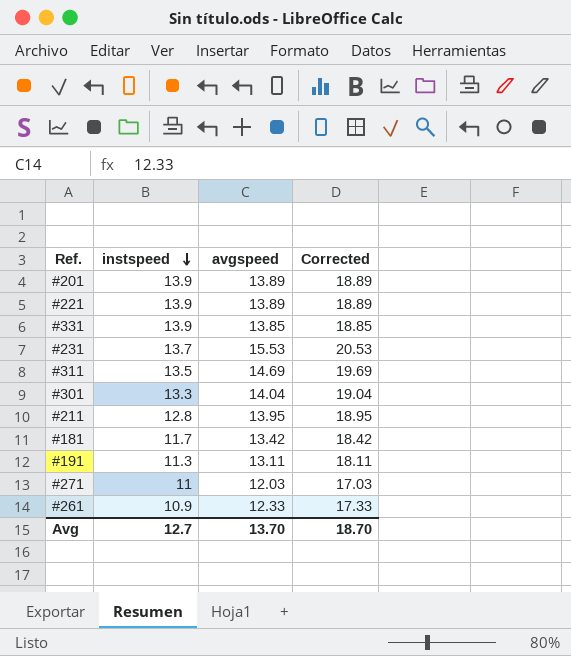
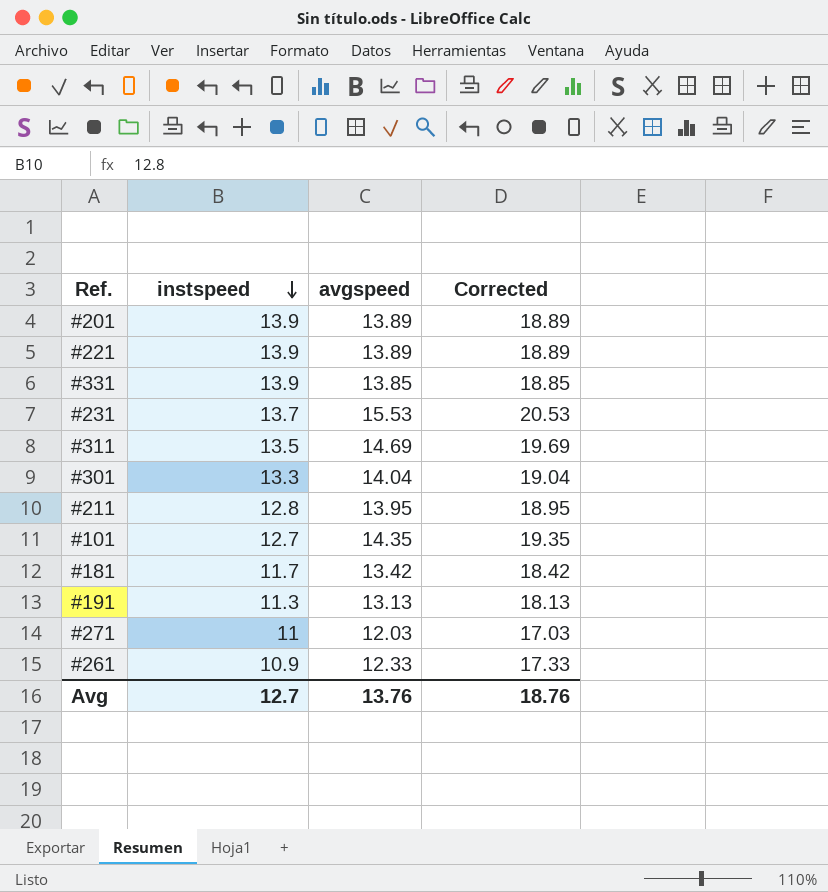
row #101: none -> 12.7 | 14.35 | 19.35
#191 | avgspeed: 13.11 -> 13.13
#191 | Corrected: 18.11 -> 18.13
Avg | avgspeed: 13.70 -> 13.76
Avg | Corrected: 18.70 -> 18.76

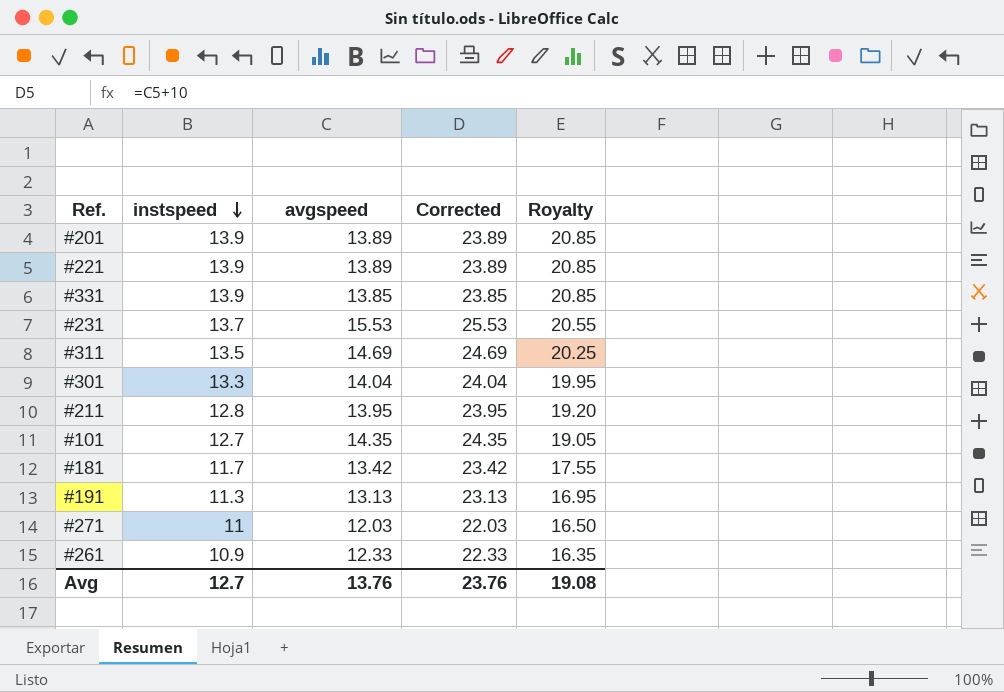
column Corrected | formula: [avgspeed] + 5 -> [avgspeed] + 10
column Royalty | formula: none -> [instspeed] * 1.5
Avg | Corrected: 18.76 -> 23.76

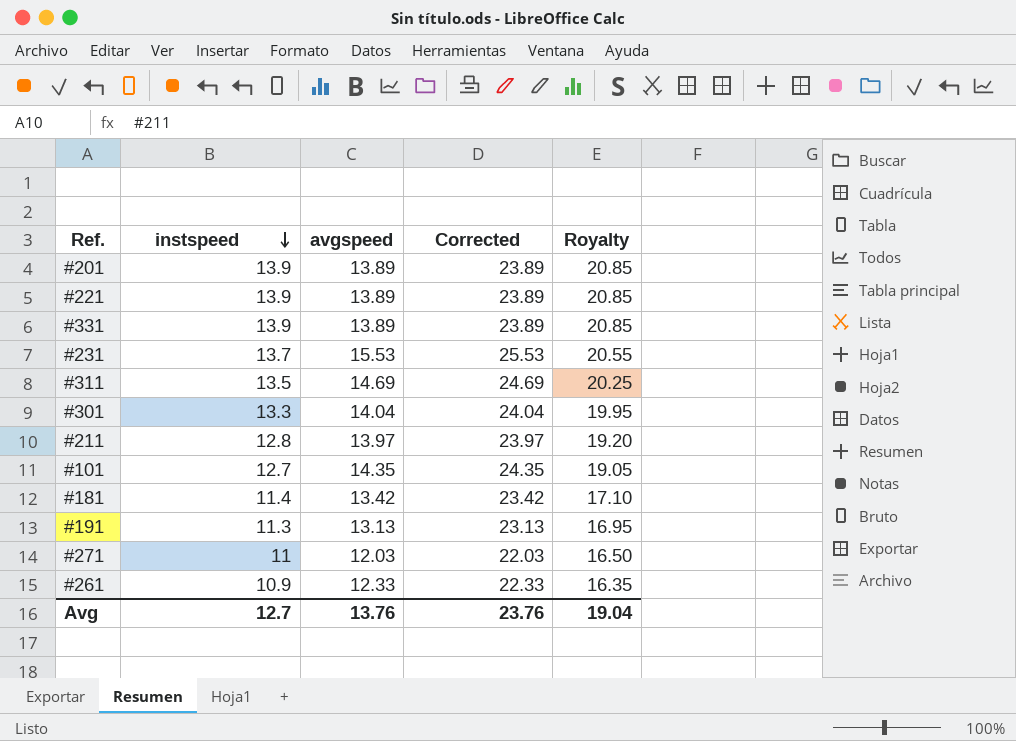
#331 | avgspeed: 13.85 -> 13.89
#331 | Corrected: 23.85 -> 23.89
#211 | avgspeed: 13.95 -> 13.97
#211 | Corrected: 23.95 -> 23.97
#181 | instspeed: 11.7 -> 11.4
#181 | Royalty: 17.55 -> 17.10
Avg | Royalty: 19.08 -> 19.04

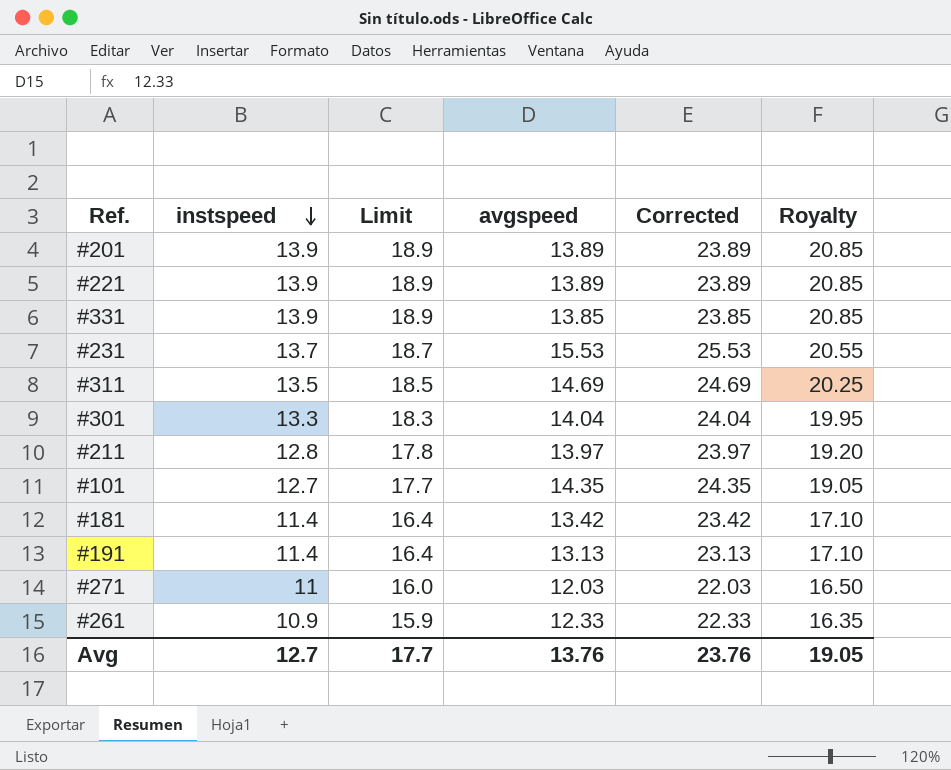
column Limit | formula: none -> [instspeed] + 5
#331 | avgspeed: 13.89 -> 13.85
#331 | Corrected: 23.89 -> 23.85
#191 | instspeed: 11.3 -> 11.4
#191 | Royalty: 16.95 -> 17.10
Avg | Royalty: 19.04 -> 19.05

